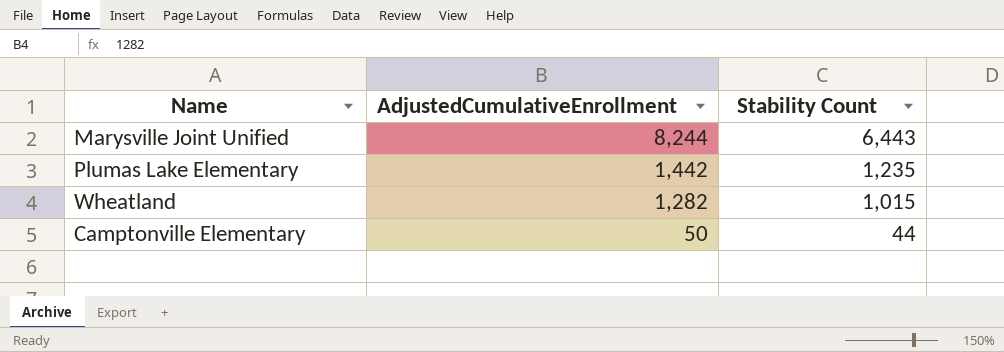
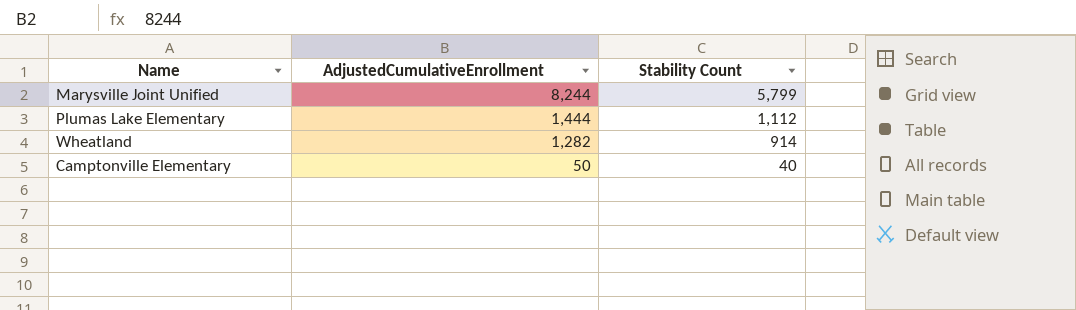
Marysville Joint Unified | Stability Count: 6,443 -> 5,799
Plumas Lake Elementary | AdjustedCumulativeEnrollment: 1,442 -> 1,444
Plumas Lake Elementary | Stability Count: 1,235 -> 1,112
Wheatland | Stability Count: 1,015 -> 914
Camptonville Elementary | Stability Count: 44 -> 40

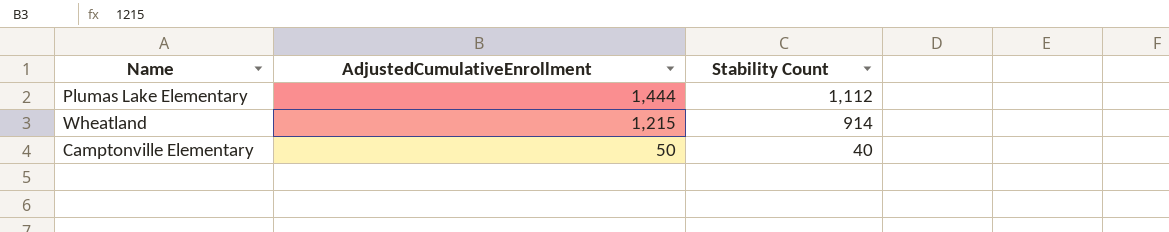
row Marysville Joint Unified: 8,244 | 5,799 -> none
Wheatland | AdjustedCumulativeEnrollment: 1,282 -> 1,215

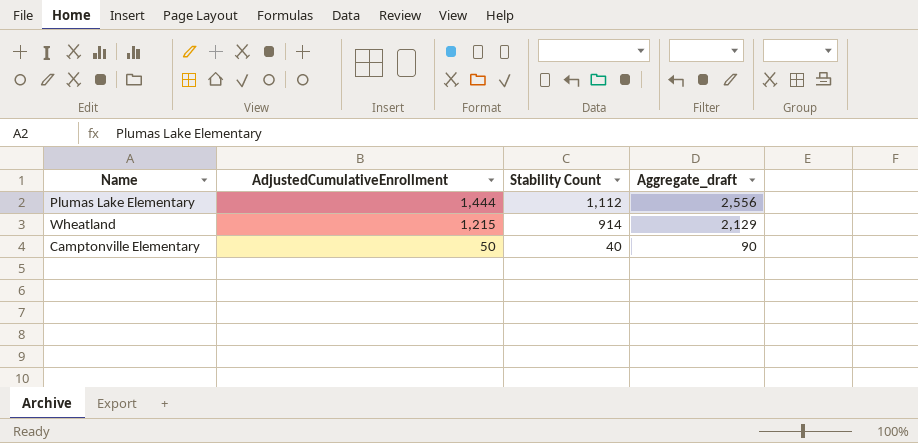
column Aggregate_draft | formula: none -> [AdjustedCumulativeEnrollment] + [Stability Count]

